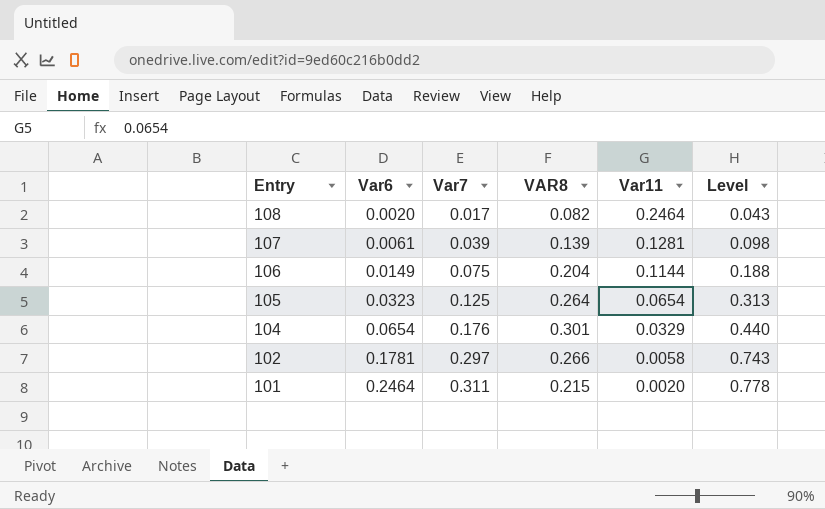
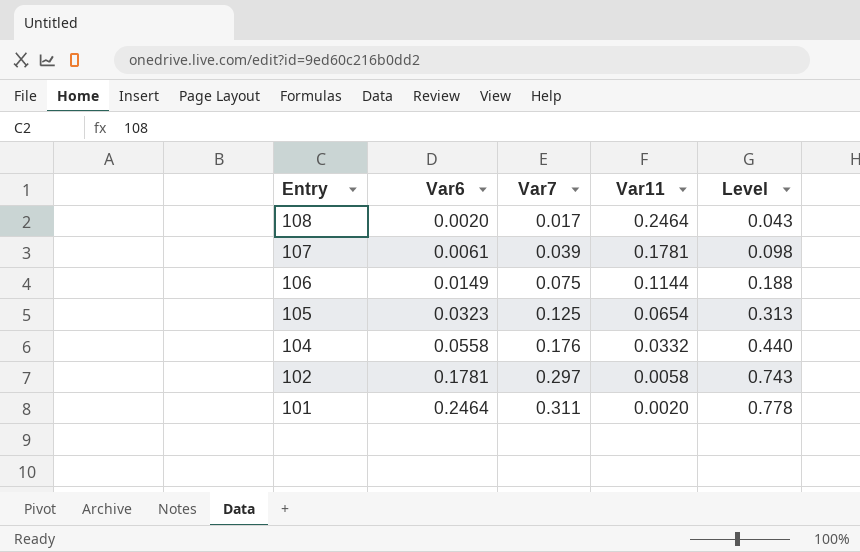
column VAR8 | position: 4 -> none
107 | Var11: 0.1281 -> 0.1781
104 | Var6: 0.0654 -> 0.0558
104 | Var11: 0.0329 -> 0.0332

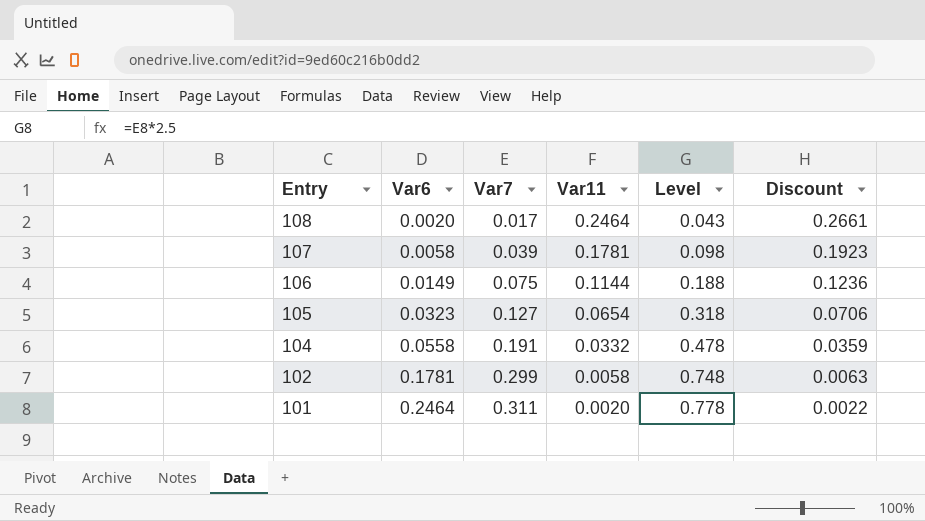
column Discount | formula: none -> [Var11] * 1.08
107 | Var6: 0.0061 -> 0.0058
105 | Var7: 0.125 -> 0.127
105 | Level: 0.313 -> 0.318
104 | Var7: 0.176 -> 0.191
104 | Level: 0.440 -> 0.478
102 | Var7: 0.297 -> 0.299
102 | Level: 0.743 -> 0.748

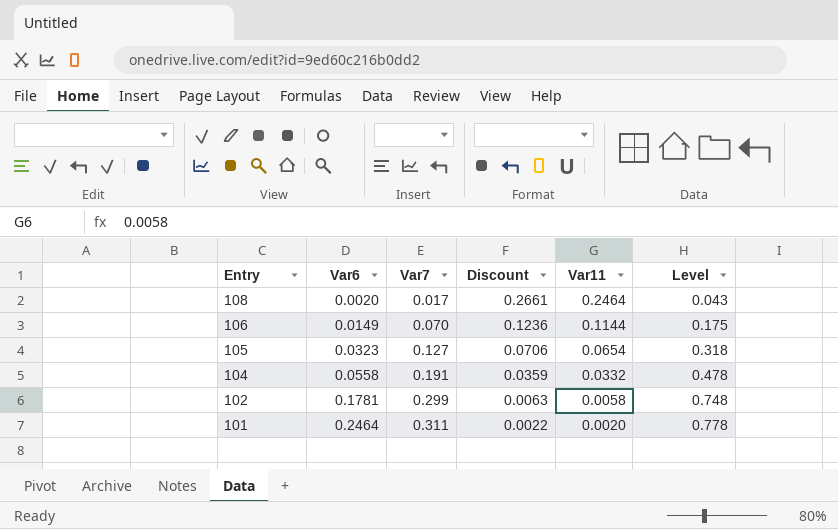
column Discount | position: 6 -> 4
row 107: 0.0058 | 0.039 | 0.1781 | 0.098 | 0.1923 -> none
106 | Var7: 0.075 -> 0.070
106 | Level: 0.188 -> 0.175

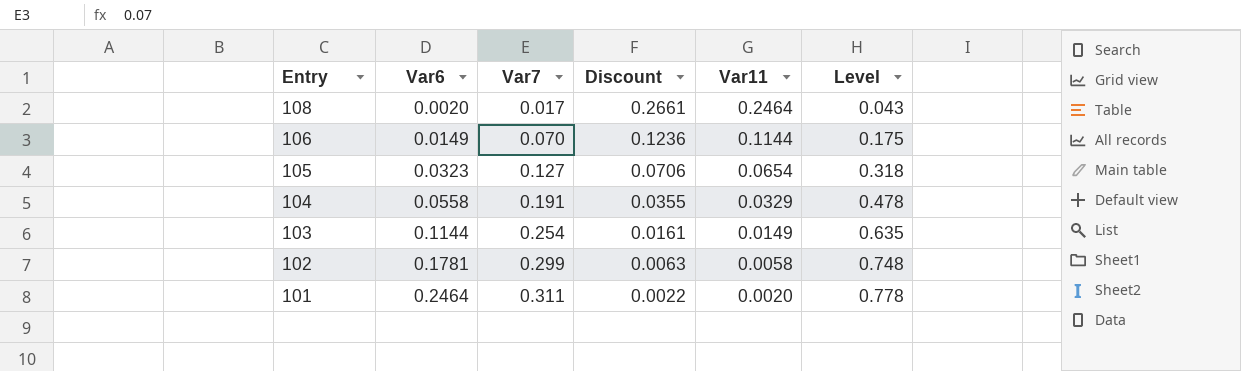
104 | Discount: 0.0359 -> 0.0355
104 | Var11: 0.0332 -> 0.0329
row 103: none -> 0.1144 | 0.254 | 0.0161 | 0.0149 | 0.635

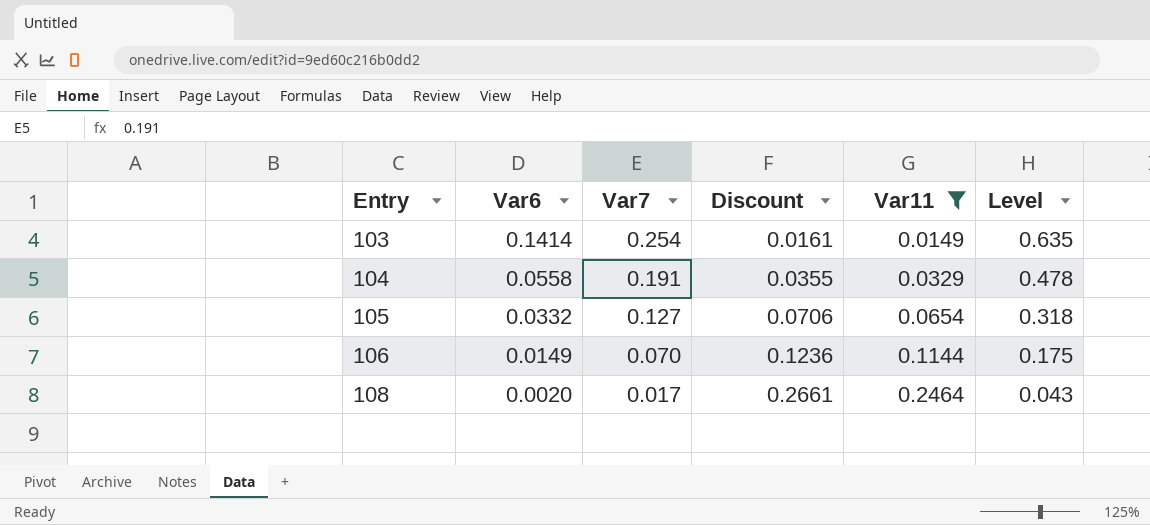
filter: none -> Var11 >= 0.0149
row order: Entry descending -> Entry ascending
103 | Var6: 0.1144 -> 0.1414
105 | Var6: 0.0323 -> 0.0332

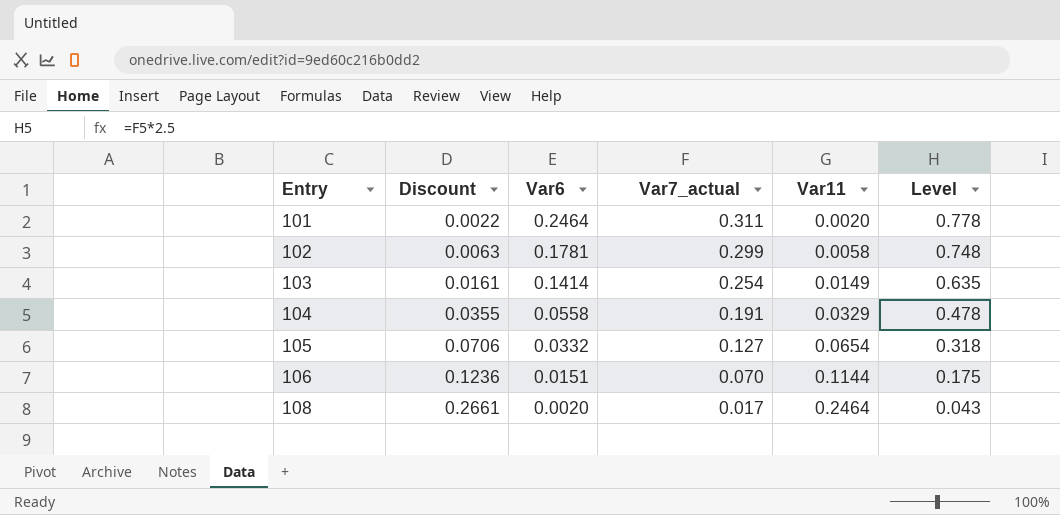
filter: Var11 >= 0.0149 -> none
column Discount | position: 4 -> 2
column name: Var7 -> Var7_actual
106 | Var6: 0.0149 -> 0.0151

